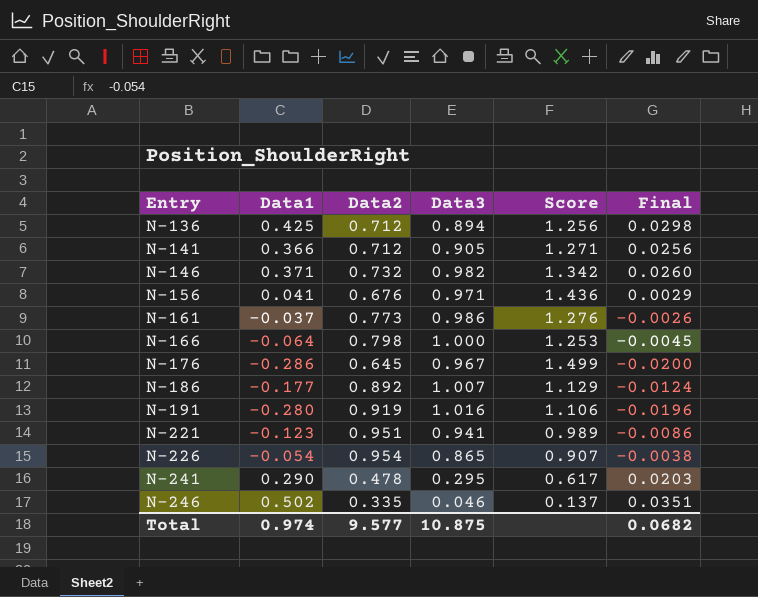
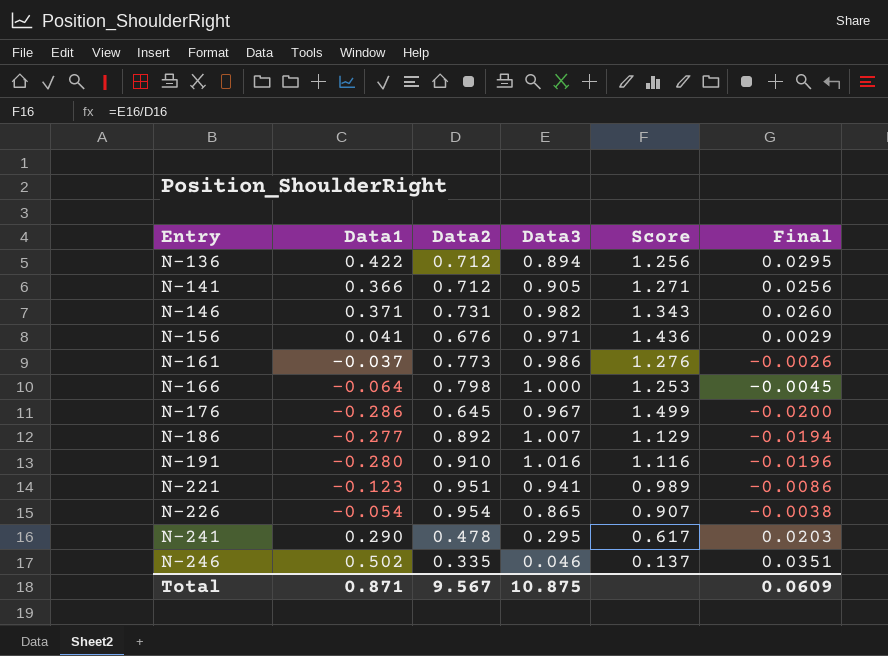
N-136 | Data1: 0.425 -> 0.422
N-136 | Final: 0.0298 -> 0.0295
N-146 | Data2: 0.732 -> 0.731
N-146 | Score: 1.342 -> 1.343
N-186 | Data1: -0.177 -> -0.277
N-186 | Final: -0.0124 -> -0.0194
N-191 | Data2: 0.919 -> 0.910
N-191 | Score: 1.106 -> 1.116
Total | Data1: 0.974 -> 0.871
Total | Data2: 9.577 -> 9.567
Total | Final: 0.0682 -> 0.0609

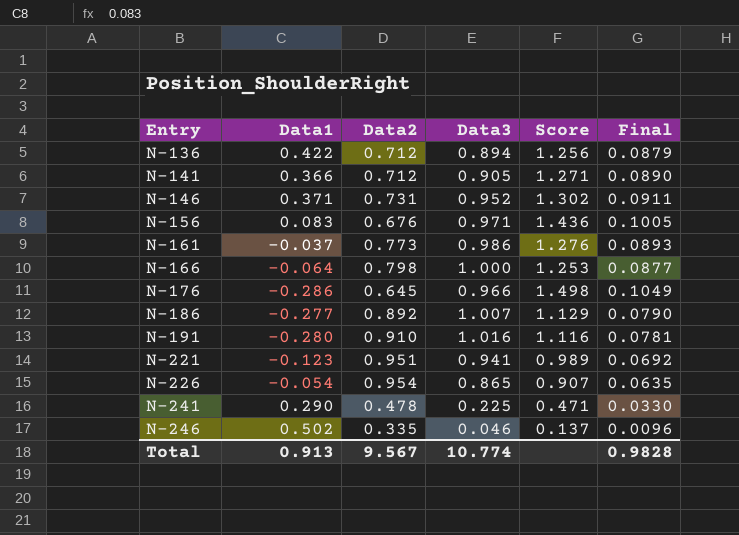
column Final | formula: [Data1] * 0.07 -> [Score] * 0.07
N-146 | Data3: 0.982 -> 0.952
N-146 | Score: 1.343 -> 1.302
N-156 | Data1: 0.041 -> 0.083
N-176 | Data3: 0.967 -> 0.966
N-176 | Score: 1.499 -> 1.498
N-241 | Data3: 0.295 -> 0.225
N-241 | Score: 0.617 -> 0.471
Total | Data1: 0.871 -> 0.913
Total | Data3: 10.875 -> 10.774
Total | Final: 0.0609 -> 0.9828

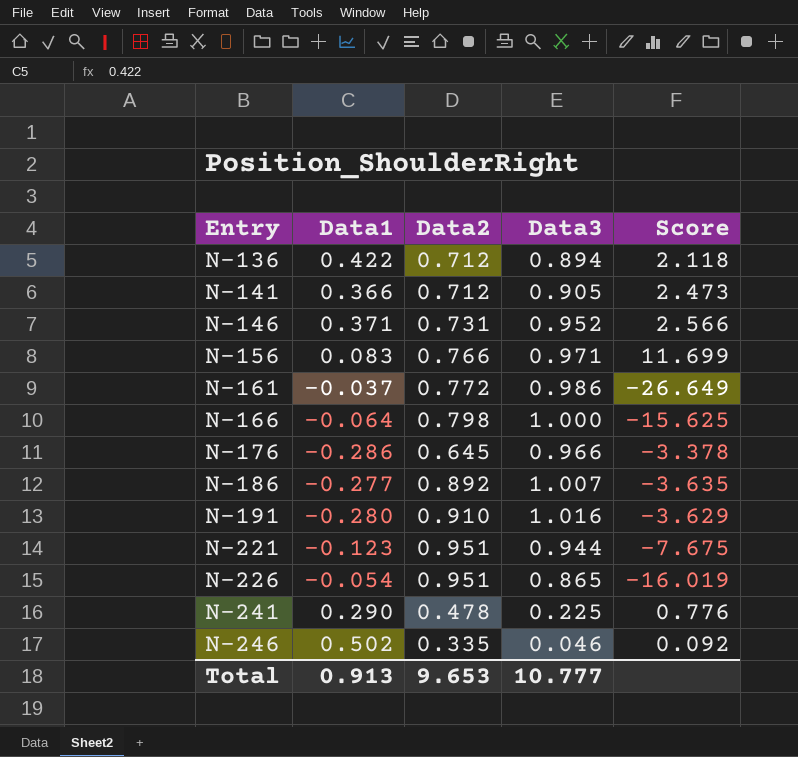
column Final | formula: [Score] * 0.07 -> none
column Score | formula: [Data3] / [Data2] -> [Data3] / [Data1]
N-156 | Data2: 0.676 -> 0.766
N-161 | Data2: 0.773 -> 0.772
N-221 | Data3: 0.941 -> 0.944
N-226 | Data2: 0.954 -> 0.951
Total | Data2: 9.567 -> 9.653
Total | Data3: 10.774 -> 10.777

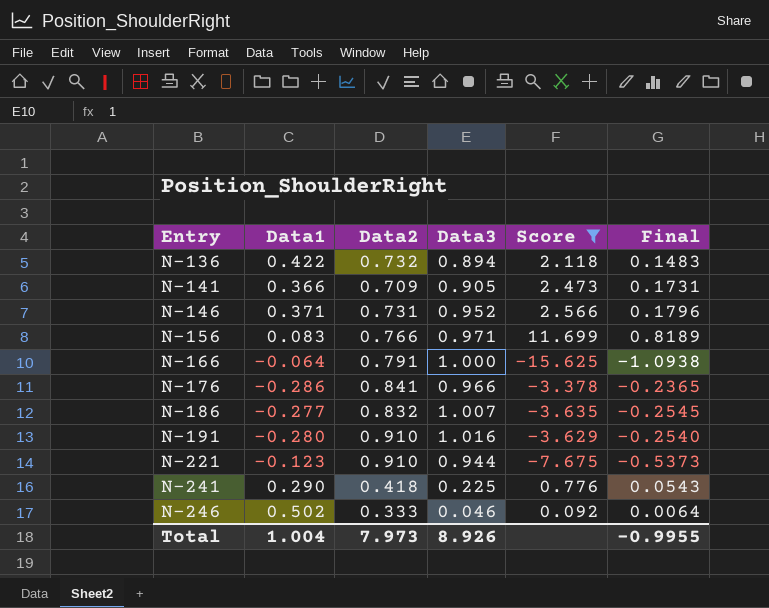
filter: none -> Score >= -15.625
column Final | formula: none -> [Score] * 0.07
N-136 | Data2: 0.712 -> 0.732
N-141 | Data2: 0.712 -> 0.709
N-166 | Data2: 0.798 -> 0.791
N-176 | Data2: 0.645 -> 0.841
N-186 | Data2: 0.892 -> 0.832
N-221 | Data2: 0.951 -> 0.910
N-241 | Data2: 0.478 -> 0.418
N-246 | Data2: 0.335 -> 0.333
Total | Data1: 0.913 -> 1.004
Total | Data2: 9.653 -> 7.973
Total | Data3: 10.777 -> 8.926

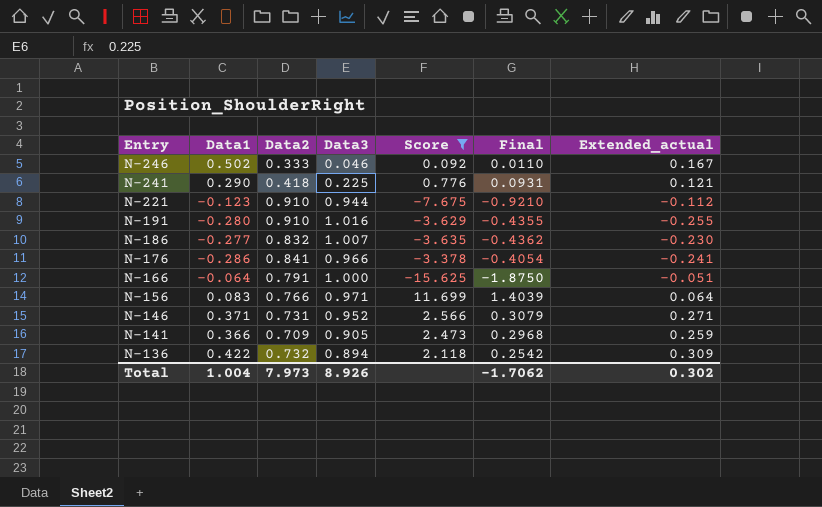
row order: Entry ascending -> Entry descending
column Final | formula: [Score] * 0.07 -> [Score] * 0.12
column Extended_actual | formula: none -> [Data1] * [Data2]
Total | Final: -0.9955 -> -1.7062

